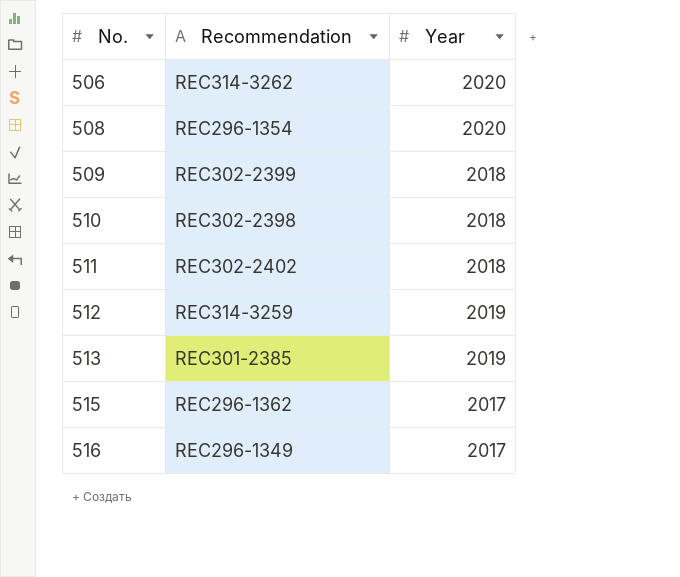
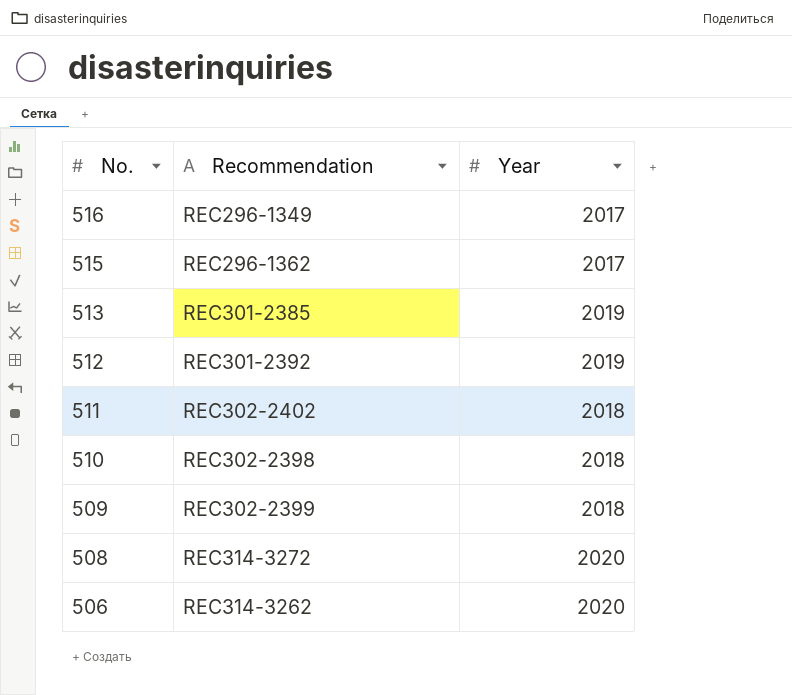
row order: No. ascending -> No. descending
512 | Recommendation: REC314-3259 -> REC301-2392
508 | Recommendation: REC296-1354 -> REC314-3272

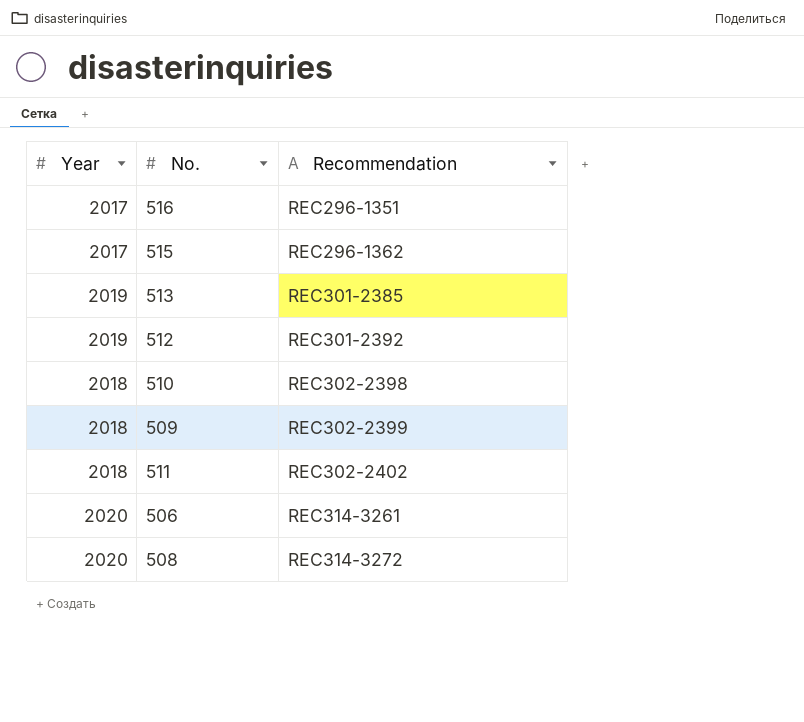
row order: No. descending -> Recommendation ascending
column Year | position: 3 -> 1
516 | Recommendation: REC296-1349 -> REC296-1351
506 | Recommendation: REC314-3262 -> REC314-3261

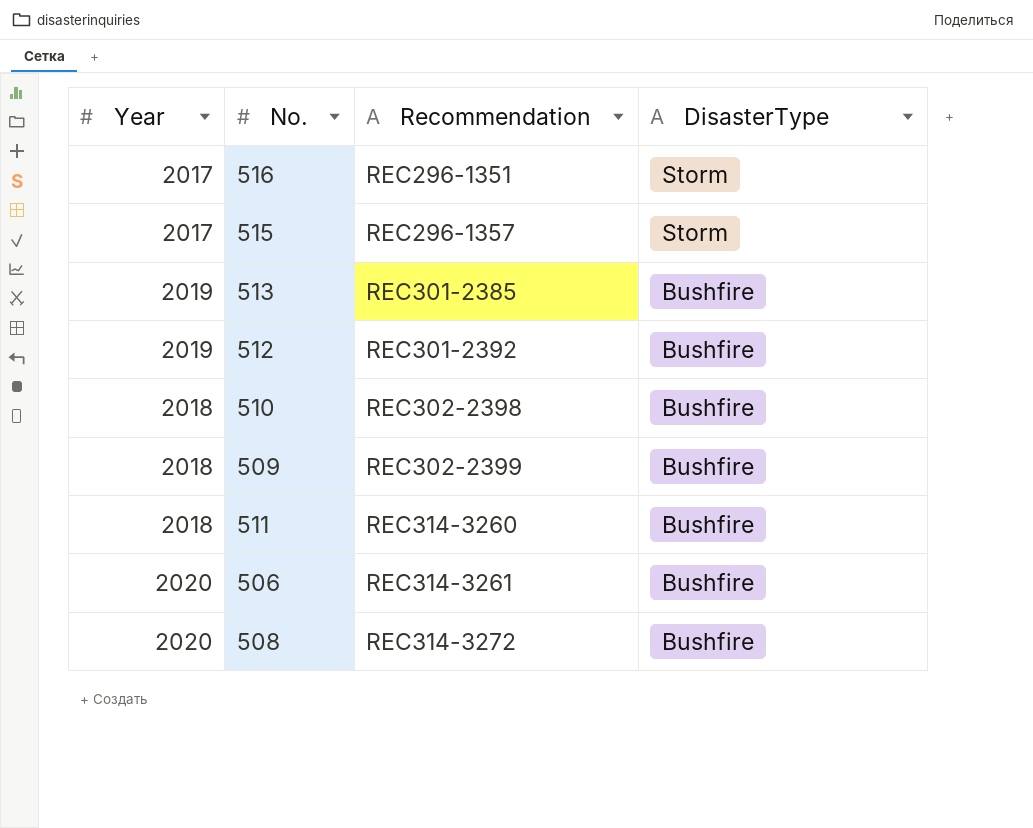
column DisasterType | position: none -> 4
515 | Recommendation: REC296-1362 -> REC296-1357
511 | Recommendation: REC302-2402 -> REC314-3260

